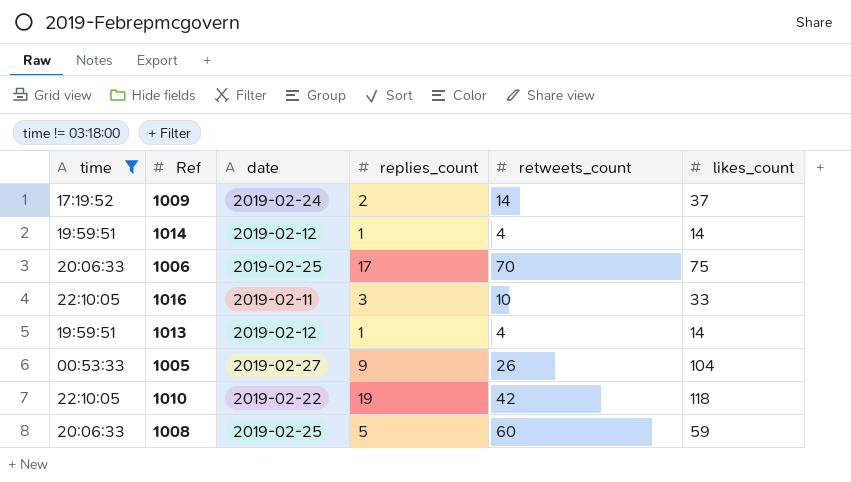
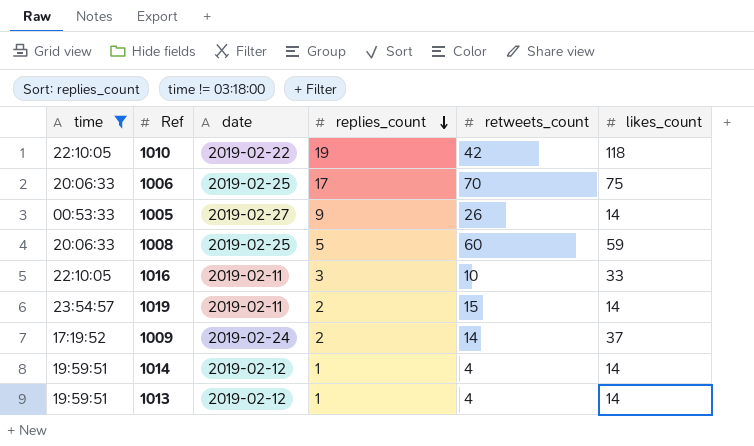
row order: none -> replies_count descending
1005 | likes_count: 104 -> 14
row 1019: none -> 23:54:57 | 2019-02-11 | 2 | 15 | 14

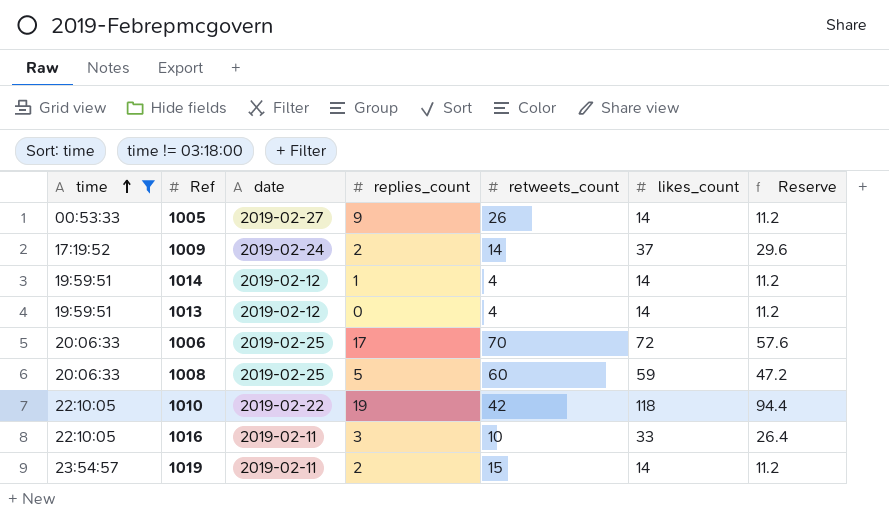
row order: replies_count descending -> time ascending
column Reserve | formula: none -> [likes_count] * 0.8
1013 | replies_count: 1 -> 0
1006 | likes_count: 75 -> 72

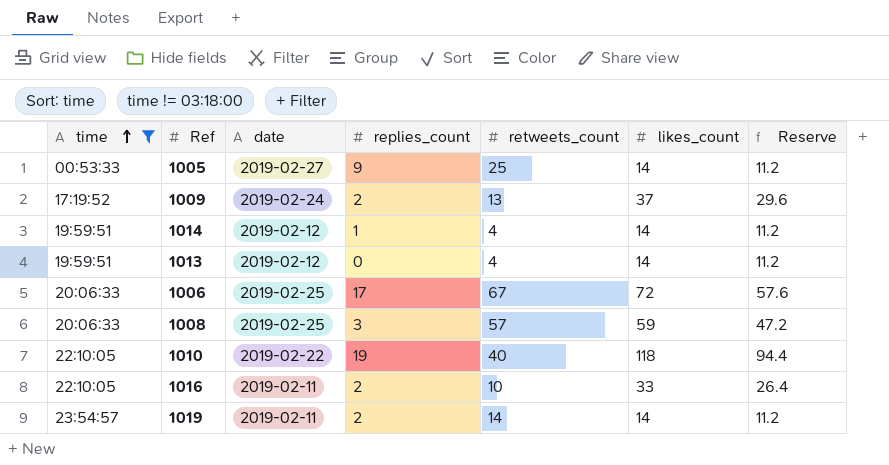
1005 | retweets_count: 26 -> 25
1009 | retweets_count: 14 -> 13
1006 | retweets_count: 70 -> 67
1008 | replies_count: 5 -> 3
1008 | retweets_count: 60 -> 57
1010 | retweets_count: 42 -> 40
1016 | replies_count: 3 -> 2
1019 | retweets_count: 15 -> 14

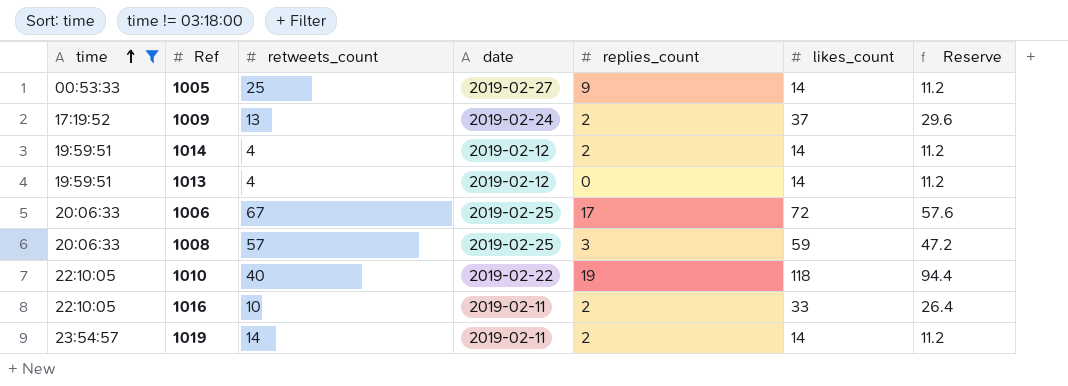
column retweets_count | position: 5 -> 3
1014 | replies_count: 1 -> 2

